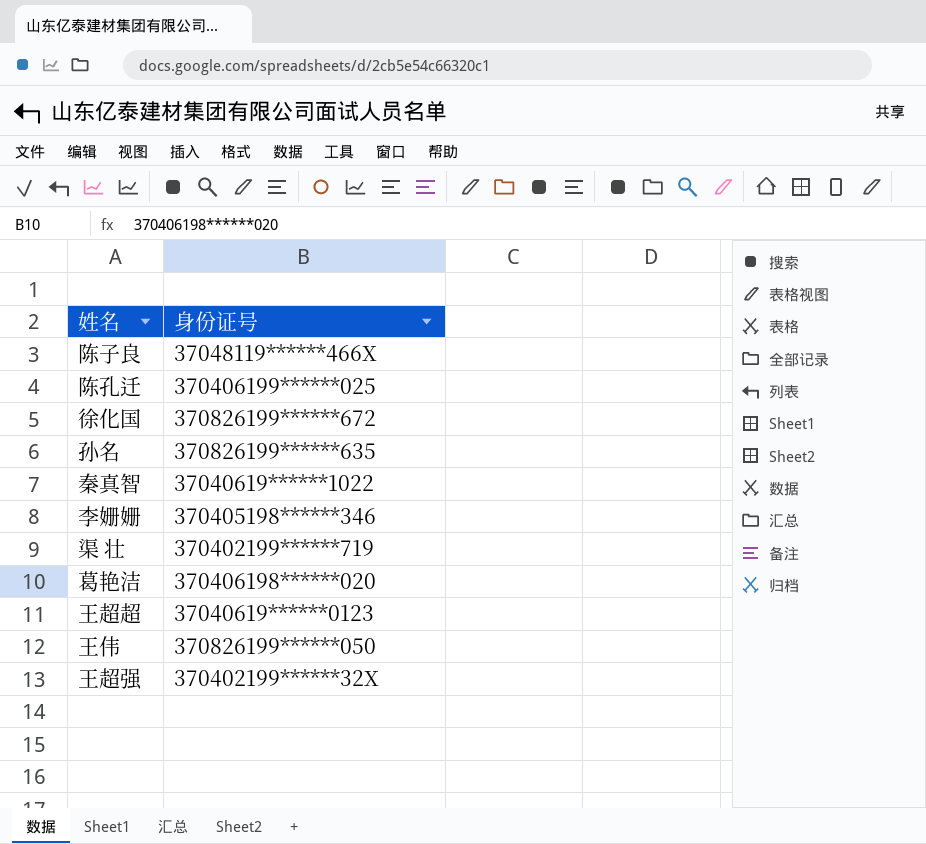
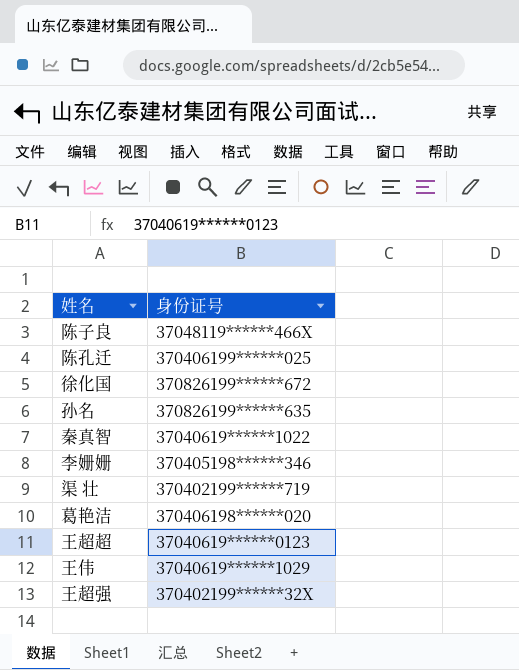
王伟 | 身份证号: 370826199******050 -> 37040619******1029

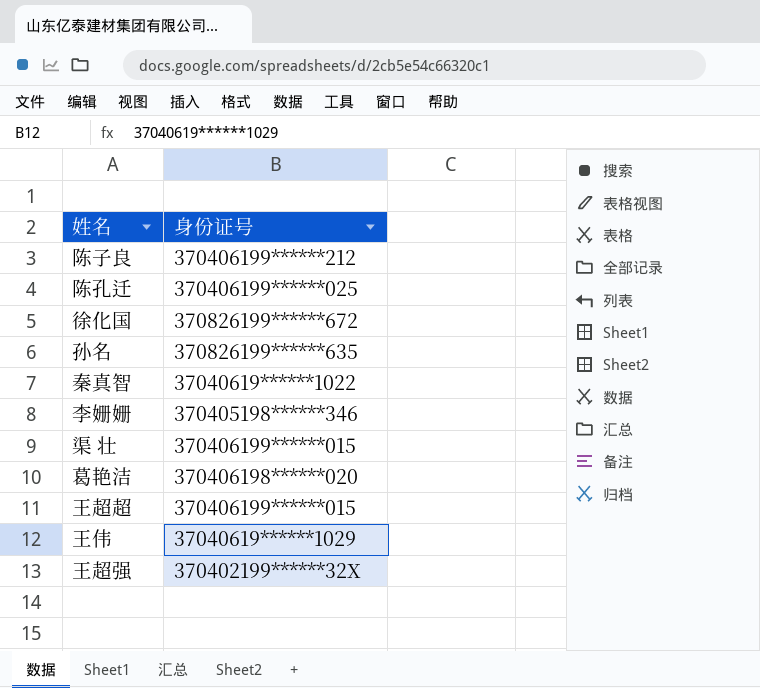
陈子良 | 身份证号: 37048119******466X -> 370406199******212
渠 壮 | 身份证号: 370402199******719 -> 370406199******015
王超超 | 身份证号: 37040619******0123 -> 370406199******015

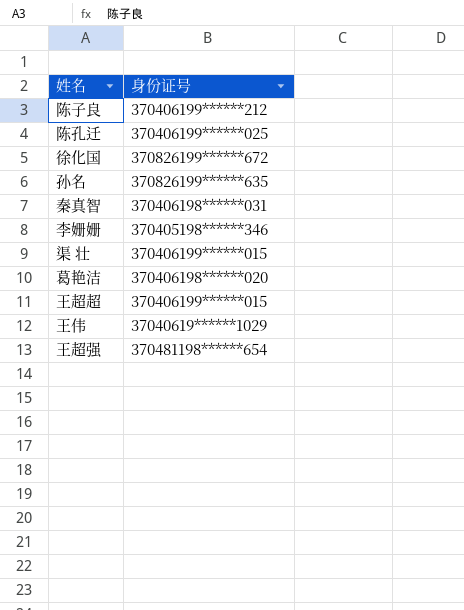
秦真智 | 身份证号: 37040619******1022 -> 370406198******031
王超强 | 身份证号: 370402199******32X -> 370481198******654

